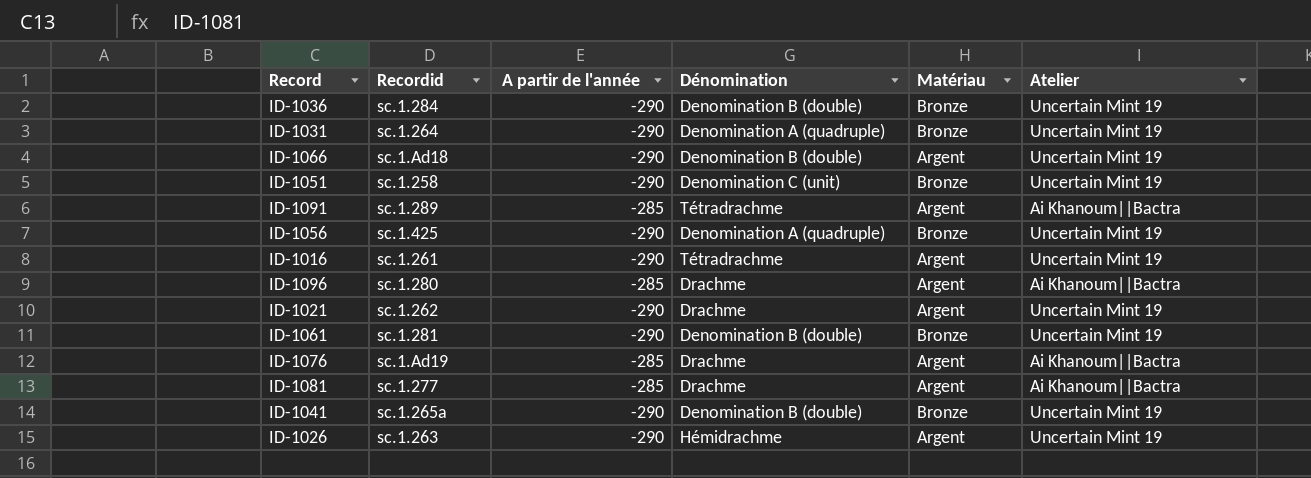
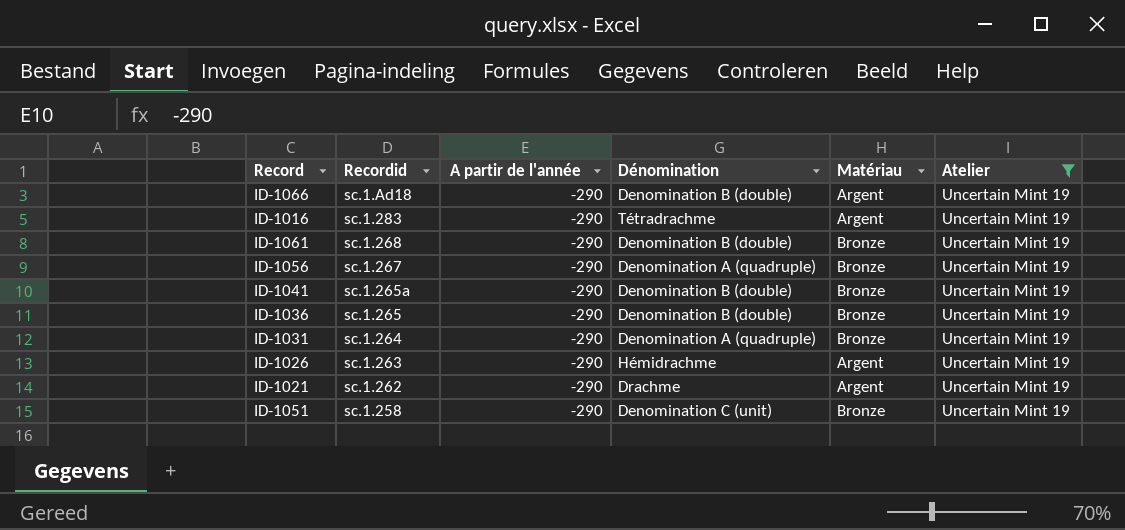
filter: none -> Atelier = Uncertain Mint 19
row order: none -> Recordid descending
ID-1016 | Recordid: sc.1.261 -> sc.1.283
ID-1061 | Recordid: sc.1.281 -> sc.1.268
ID-1056 | Recordid: sc.1.425 -> sc.1.267
ID-1036 | Recordid: sc.1.284 -> sc.1.265

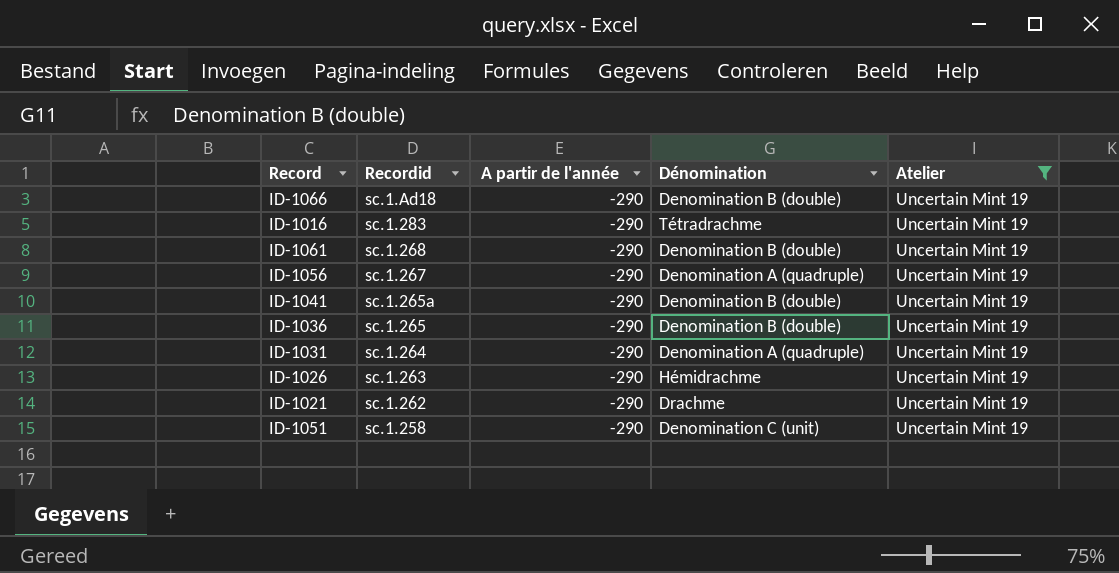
column Matériau | position: 5 -> none

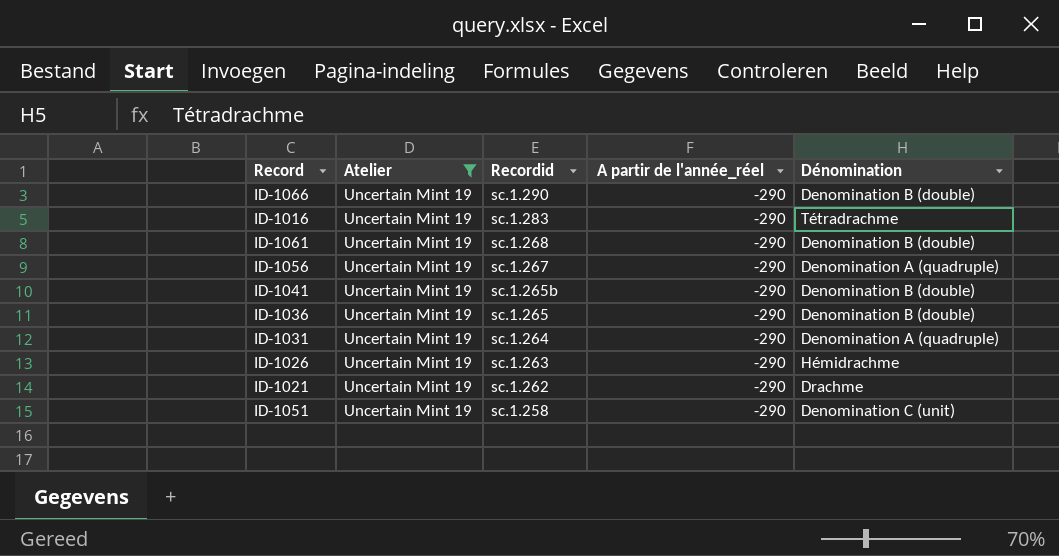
column Atelier | position: 5 -> 2
column name: A partir de l'année -> A partir de l'année_réel
ID-1066 | Recordid: sc.1.Ad18 -> sc.1.290
ID-1041 | Recordid: sc.1.265a -> sc.1.265b

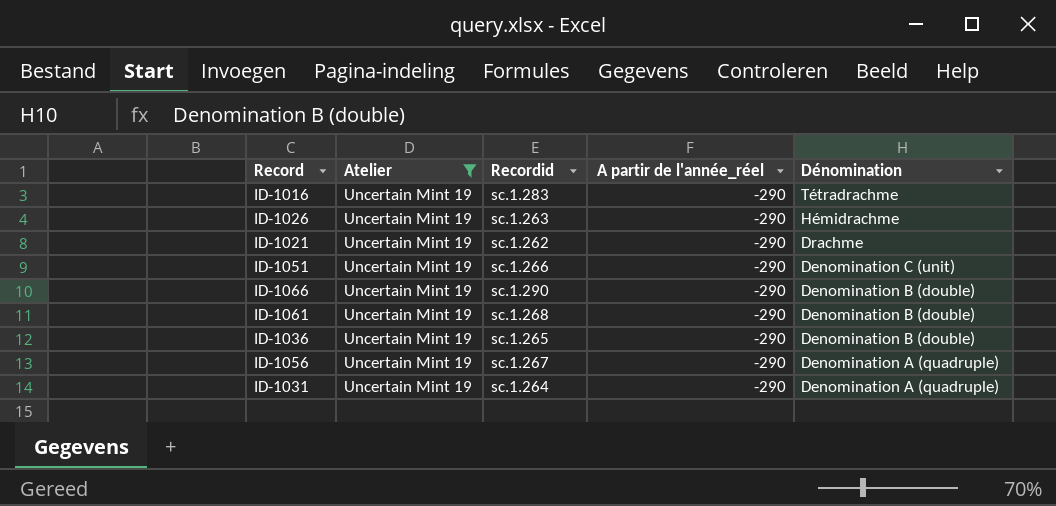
row order: Recordid descending -> Dénomination descending
row ID-1041: Uncertain Mint 19 | sc.1.265b | -290 | Denomination B (double) -> none
ID-1051 | Recordid: sc.1.258 -> sc.1.266

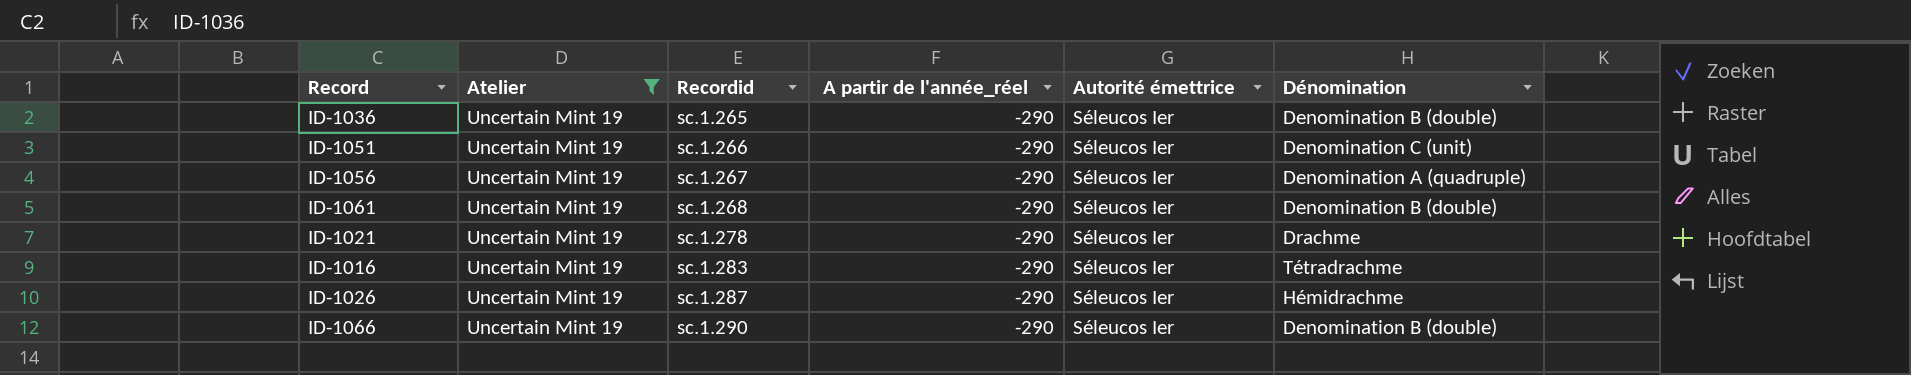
row order: Dénomination descending -> Recordid ascending
column Autorité émettrice | position: none -> 5
row ID-1031: Uncertain Mint 19 | sc.1.264 | -290 | Denomination A (quadruple) -> none
ID-1021 | Recordid: sc.1.262 -> sc.1.278
ID-1026 | Recordid: sc.1.263 -> sc.1.287

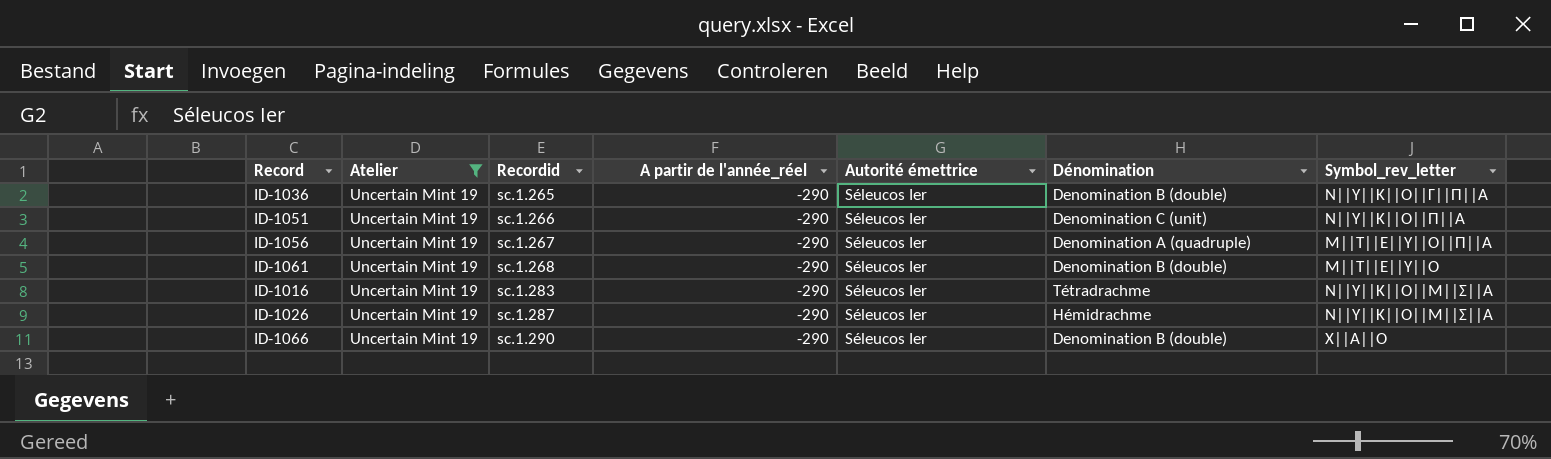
column Symbol_rev_letter | position: none -> 7
row ID-1021: Uncertain Mint 19 | sc.1.278 | -290 | Séleucos Ier | Drachme -> none

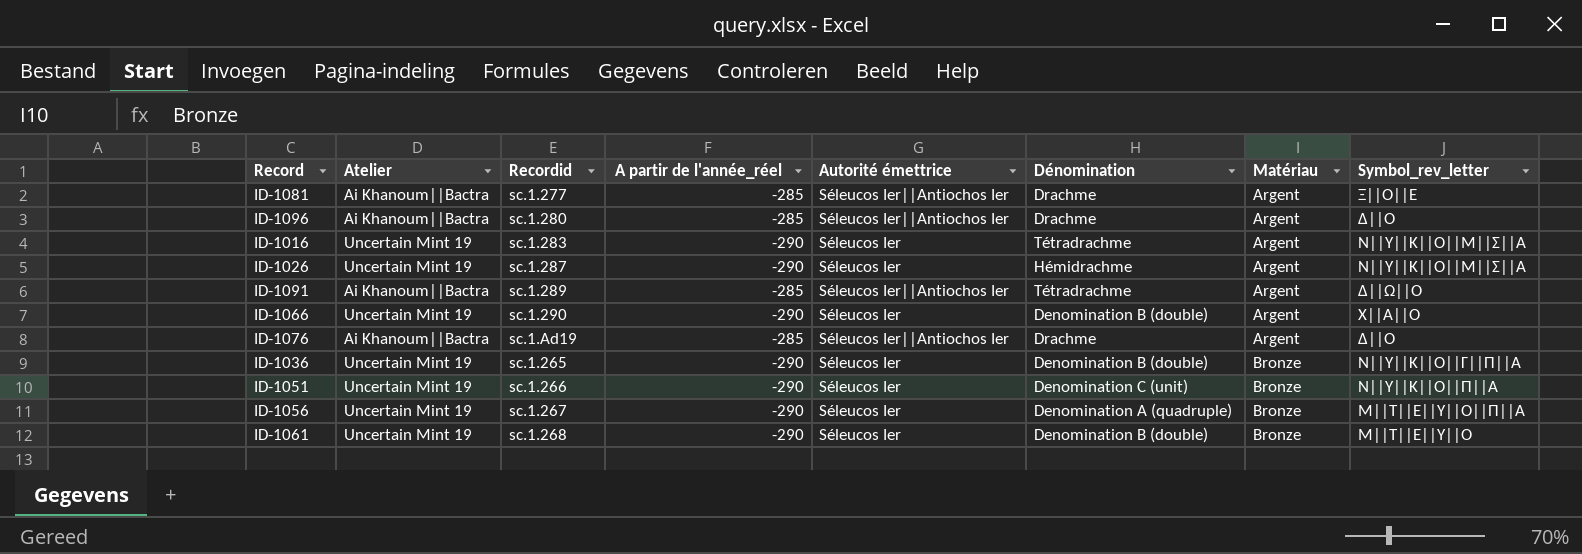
filter: Atelier = Uncertain Mint 19 -> none
row order: Recordid ascending -> Matériau ascending
column Matériau | position: none -> 7

